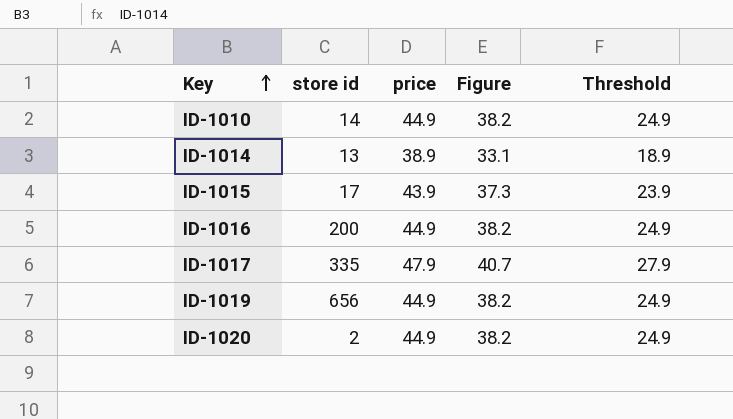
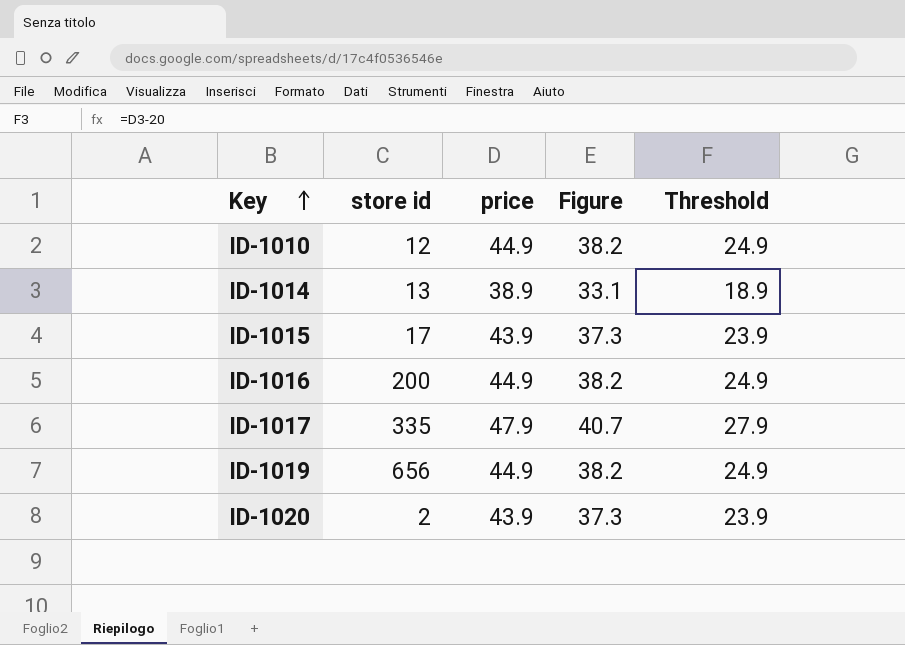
ID-1010 | store id: 14 -> 12
ID-1020 | price: 44.9 -> 43.9
ID-1020 | Figure: 38.2 -> 37.3
ID-1020 | Threshold: 24.9 -> 23.9

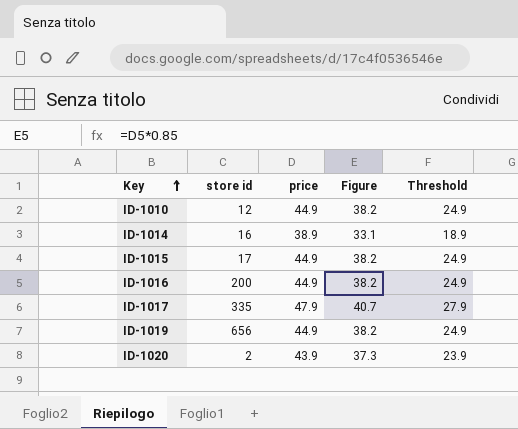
ID-1014 | store id: 13 -> 16
ID-1015 | price: 43.9 -> 44.9
ID-1015 | Figure: 37.3 -> 38.2
ID-1015 | Threshold: 23.9 -> 24.9

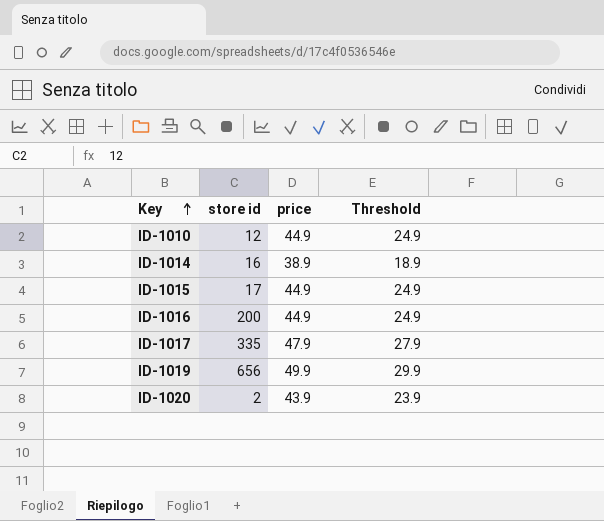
column Figure | formula: [price] * 0.85 -> none
ID-1019 | price: 44.9 -> 49.9
ID-1019 | Threshold: 24.9 -> 29.9

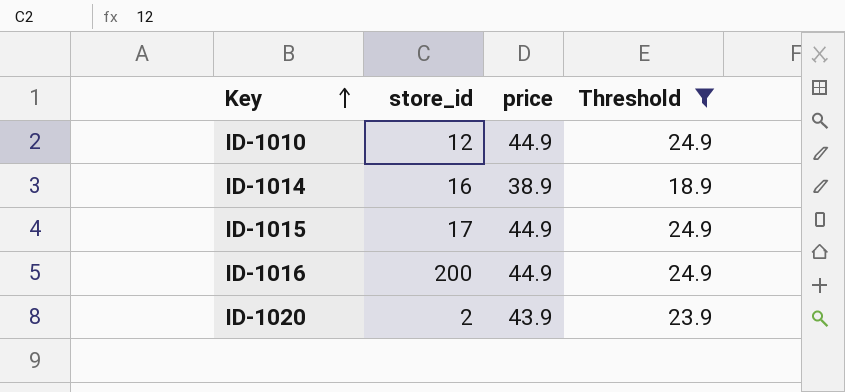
filter: none -> Threshold <= 24.9
column name: store id -> store_id

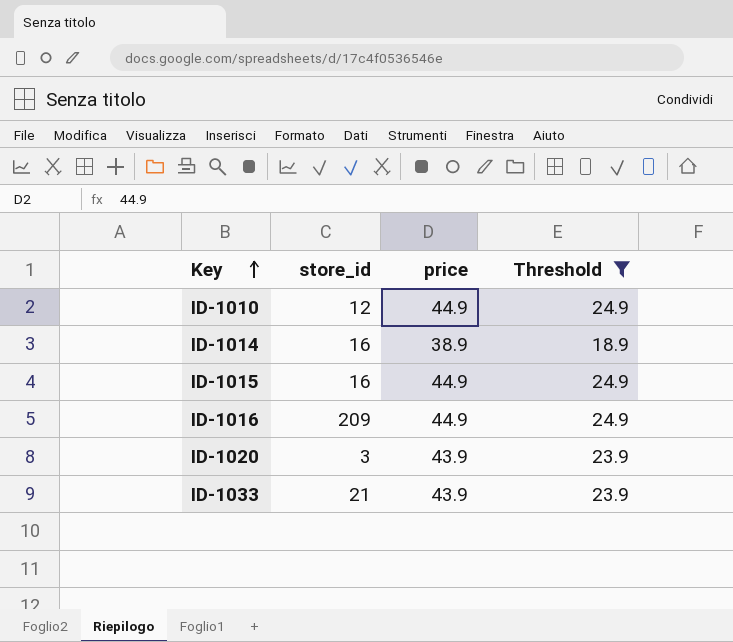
ID-1015 | store_id: 17 -> 16
ID-1016 | store_id: 200 -> 209
ID-1020 | store_id: 2 -> 3
row ID-1033: none -> 21 | 43.9 | 23.9

